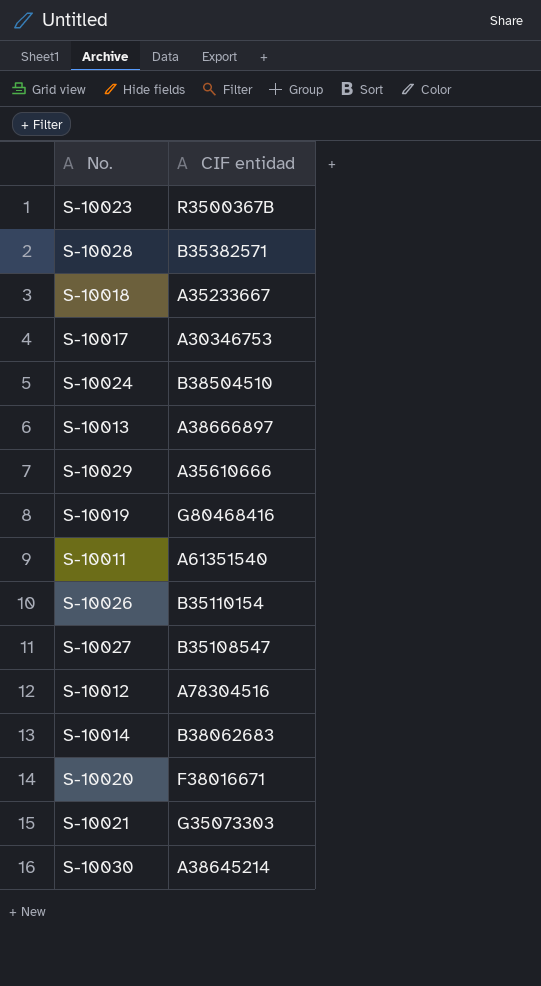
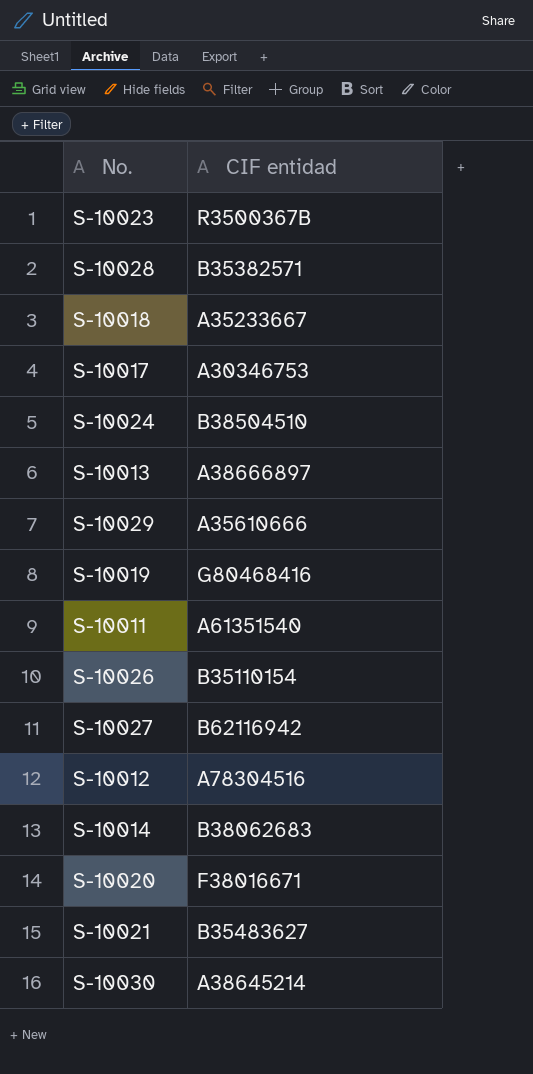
S-10027 | CIF entidad: B35108547 -> B62116942
S-10021 | CIF entidad: G35073303 -> B35483627

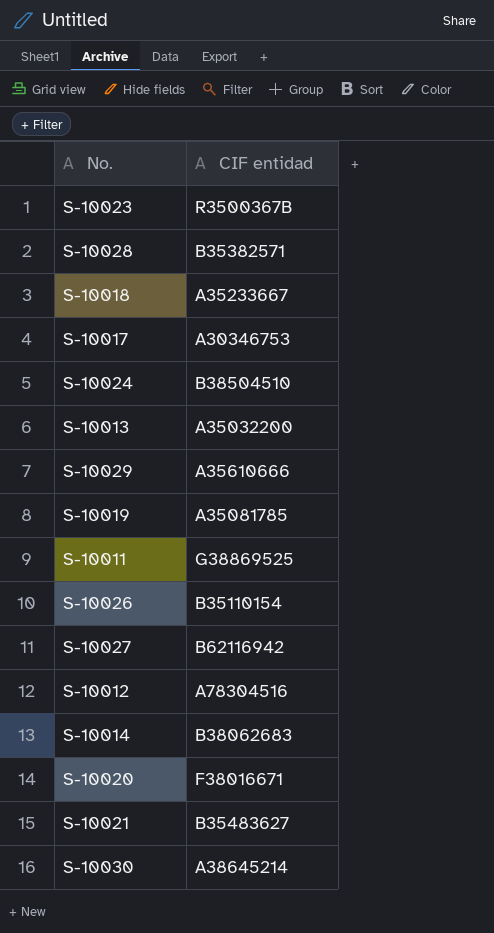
S-10013 | CIF entidad: A38666897 -> A35032200
S-10019 | CIF entidad: G80468416 -> A35081785
S-10011 | CIF entidad: A61351540 -> G38869525

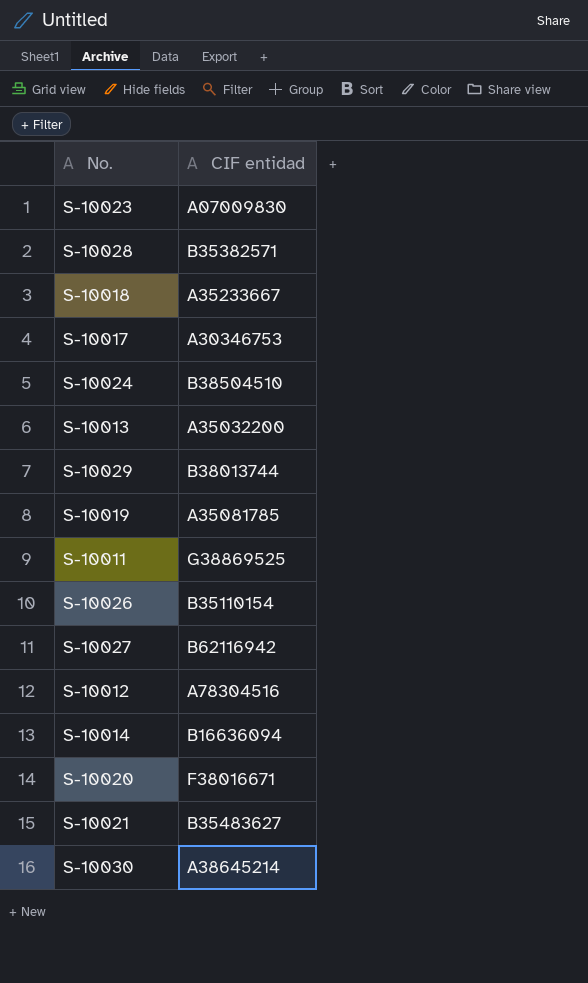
S-10023 | CIF entidad: R3500367B -> A07009830
S-10029 | CIF entidad: A35610666 -> B38013744
S-10014 | CIF entidad: B38062683 -> B16636094

